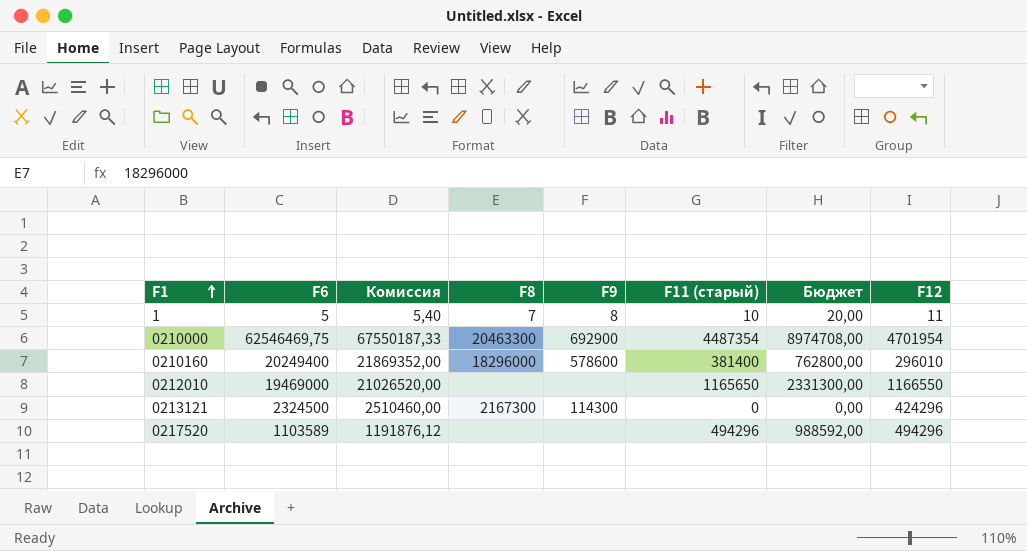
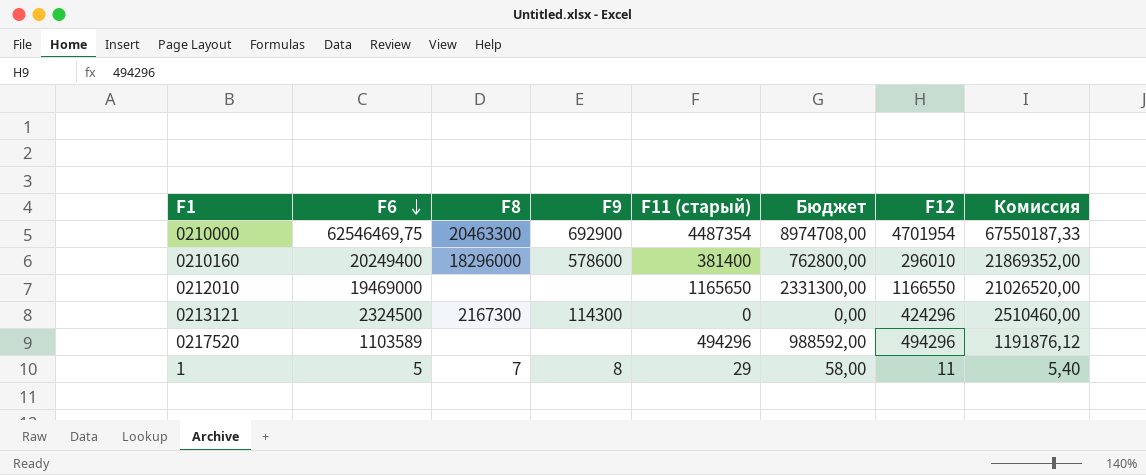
row order: F1 ascending -> F6 descending
column Комиссия | position: 3 -> 8
1 | F11 (старый): 10 -> 29
1 | Бюджет: 20,00 -> 58,00

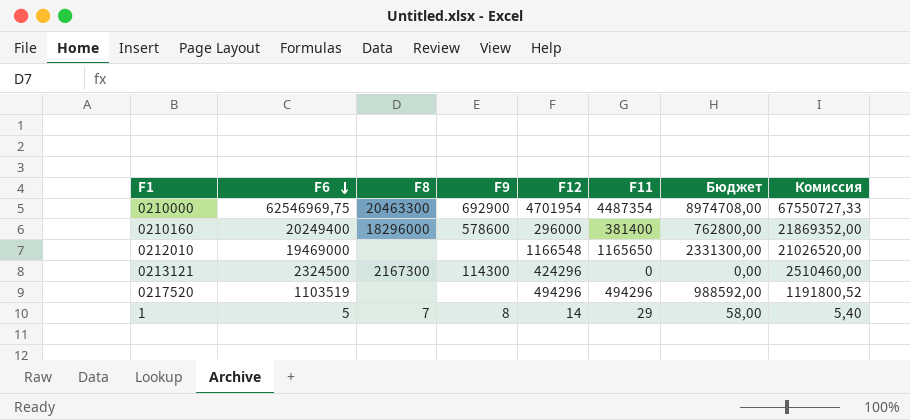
column F12 | position: 7 -> 5
column name: F11 (старый) -> F11
0210000 | F6: 62546469,75 -> 62546969,75
0210000 | Комиссия: 67550187,33 -> 67550727,33
0210160 | F12: 296010 -> 296000
0212010 | F12: 1166550 -> 1166548
0217520 | F6: 1103589 -> 1103519
0217520 | Комиссия: 1191876,12 -> 1191800,52
1 | F12: 11 -> 14

